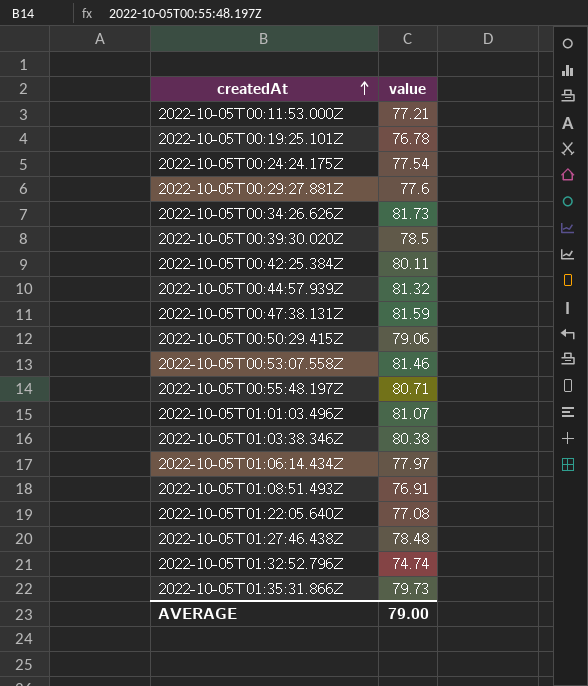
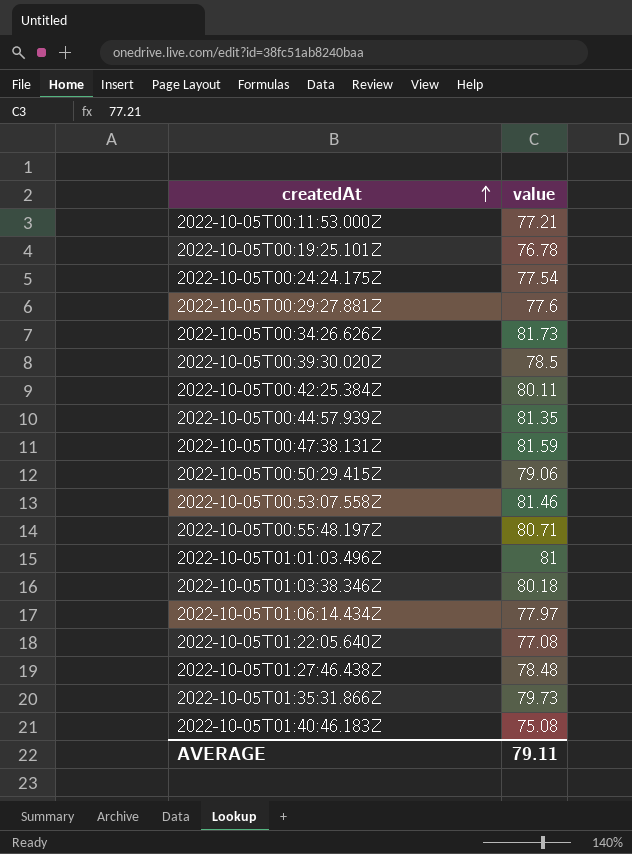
row 2022-10-05T01:08:51.493Z: 76.91 -> none
row 2022-10-05T01:32:52.796Z: 74.74 -> none
2022-10-05T00:44:57.939Z | value: 81.32 -> 81.35
2022-10-05T01:01:03.496Z | value: 81.07 -> 81
2022-10-05T01:03:38.346Z | value: 80.38 -> 80.18
row 2022-10-05T01:40:46.183Z: none -> 75.08
AVERAGE | value: 79.00 -> 79.11

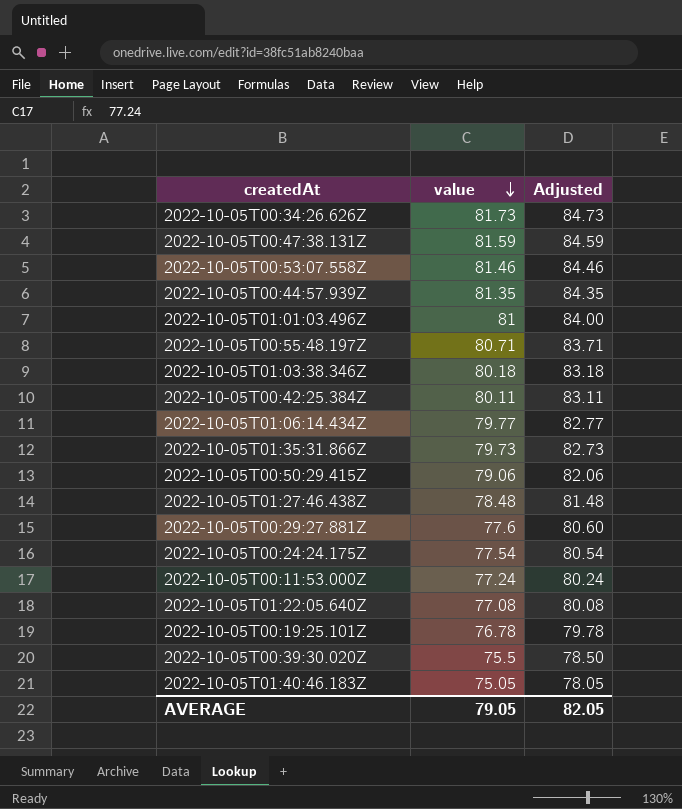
row order: createdAt ascending -> value descending
column Adjusted | formula: none -> [value] + 3
2022-10-05T01:06:14.434Z | value: 77.97 -> 79.77
2022-10-05T00:11:53.000Z | value: 77.21 -> 77.24
2022-10-05T00:39:30.020Z | value: 78.5 -> 75.5
2022-10-05T01:40:46.183Z | value: 75.08 -> 75.05
AVERAGE | value: 79.11 -> 79.05

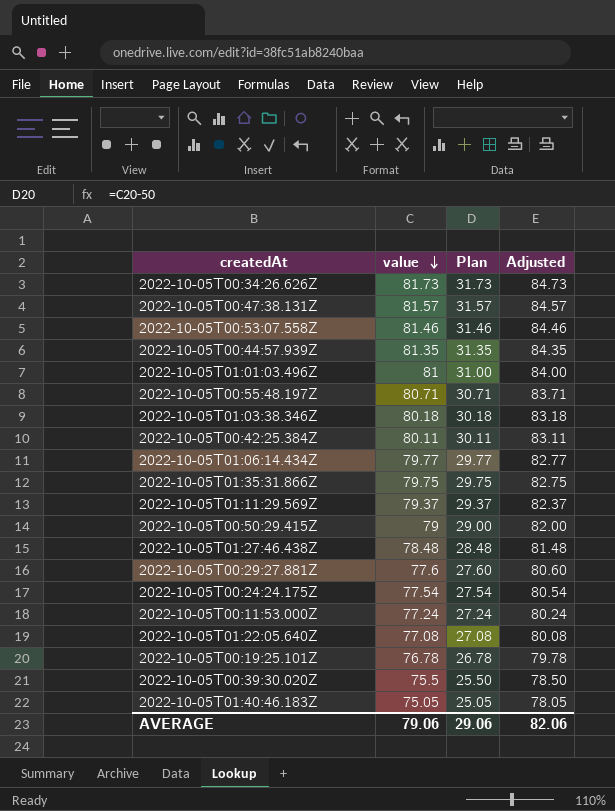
column Plan | formula: none -> [value] - 50
2022-10-05T00:47:38.131Z | value: 81.59 -> 81.57
2022-10-05T00:47:38.131Z | Adjusted: 84.59 -> 84.57
2022-10-05T01:35:31.866Z | value: 79.73 -> 79.75
2022-10-05T01:35:31.866Z | Adjusted: 82.73 -> 82.75
row 2022-10-05T01:11:29.569Z: none -> 79.37 | 29.37 | 82.37
2022-10-05T00:50:29.415Z | value: 79.06 -> 79
2022-10-05T00:50:29.415Z | Adjusted: 82.06 -> 82.00
AVERAGE | value: 79.05 -> 79.06
AVERAGE | Adjusted: 82.05 -> 82.06

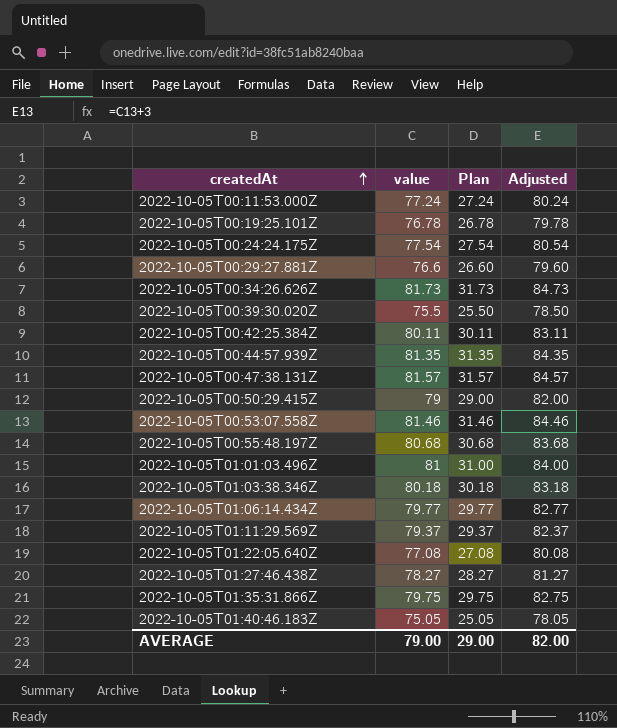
row order: value descending -> createdAt ascending
2022-10-05T00:29:27.881Z | value: 77.6 -> 76.6
2022-10-05T00:29:27.881Z | Plan: 27.60 -> 26.60
2022-10-05T00:29:27.881Z | Adjusted: 80.60 -> 79.60
2022-10-05T00:55:48.197Z | value: 80.71 -> 80.68
2022-10-05T00:55:48.197Z | Plan: 30.71 -> 30.68
2022-10-05T00:55:48.197Z | Adjusted: 83.71 -> 83.68
2022-10-05T01:27:46.438Z | value: 78.48 -> 78.27
2022-10-05T01:27:46.438Z | Plan: 28.48 -> 28.27
2022-10-05T01:27:46.438Z | Adjusted: 81.48 -> 81.27
AVERAGE | value: 79.06 -> 79.00
AVERAGE | Plan: 29.06 -> 29.00
AVERAGE | Adjusted: 82.06 -> 82.00

